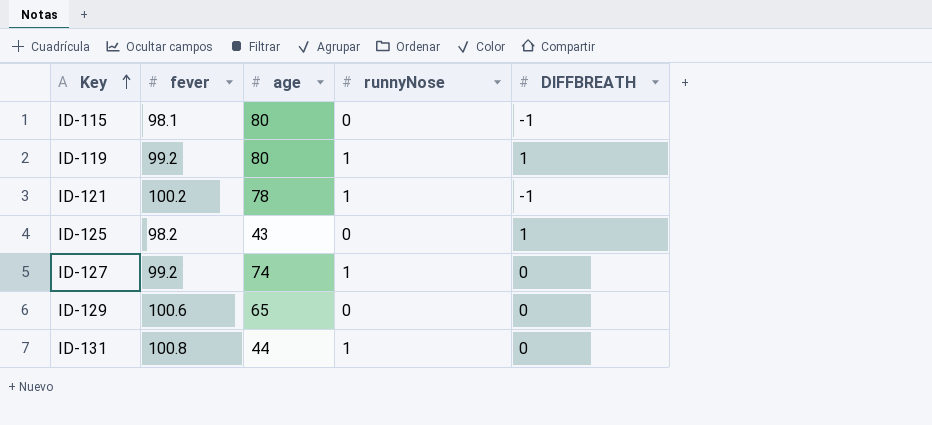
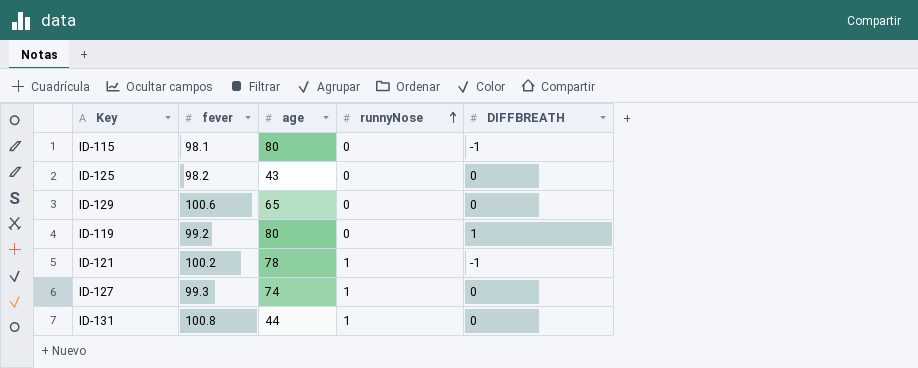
row order: Key ascending -> runnyNose ascending
ID-125 | DIFFBREATH: 1 -> 0
ID-119 | runnyNose: 1 -> 0
ID-127 | fever: 99.2 -> 99.3

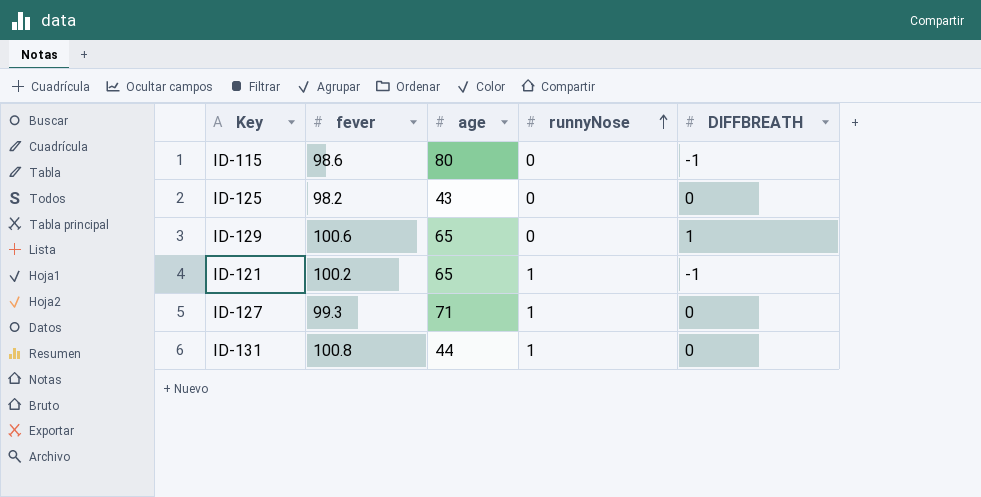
row ID-119: 99.2 | 80 | 0 | 1 -> none
ID-115 | fever: 98.1 -> 98.6
ID-129 | DIFFBREATH: 0 -> 1
ID-121 | age: 78 -> 65
ID-127 | age: 74 -> 71

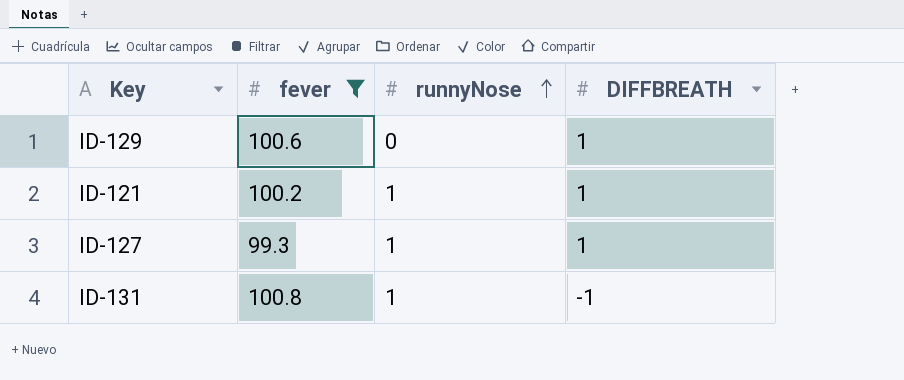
filter: none -> fever >= 99.3
column age | position: 3 -> none
ID-121 | DIFFBREATH: -1 -> 1
ID-127 | DIFFBREATH: 0 -> 1
ID-131 | DIFFBREATH: 0 -> -1

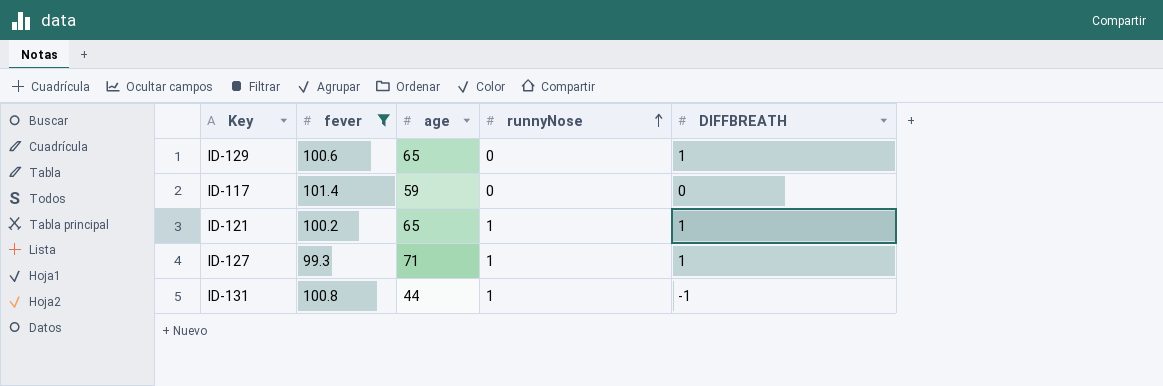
column age | position: none -> 3
row ID-117: none -> 101.4 | 59 | 0 | 0

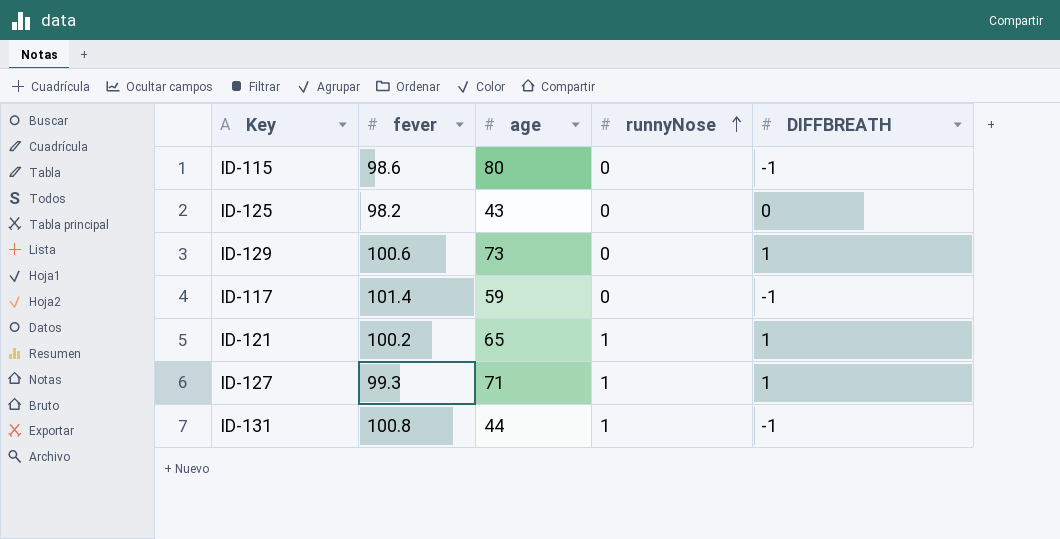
filter: fever >= 99.3 -> none
ID-129 | age: 65 -> 73
ID-117 | DIFFBREATH: 0 -> -1

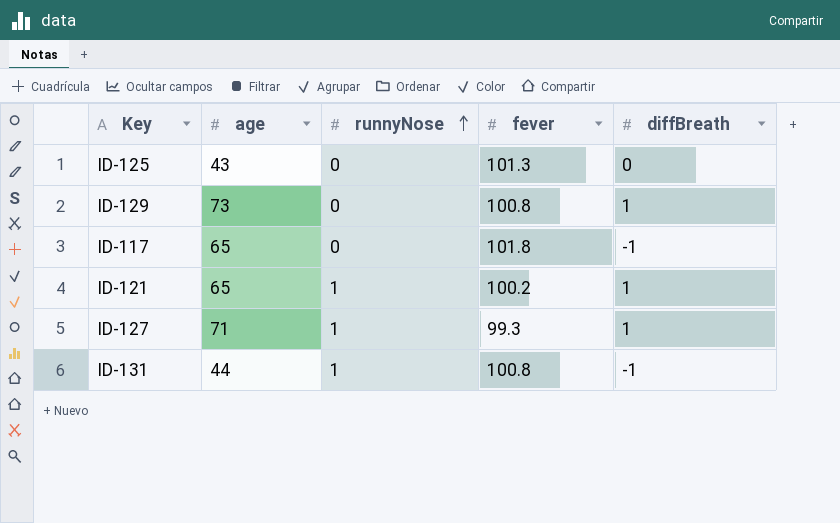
column fever | position: 2 -> 4
column name: DIFFBREATH -> diffBreath
row ID-115: 98.6 | 80 | 0 | -1 -> none
ID-125 | fever: 98.2 -> 101.3
ID-129 | fever: 100.6 -> 100.8
ID-117 | age: 59 -> 65
ID-117 | fever: 101.4 -> 101.8

